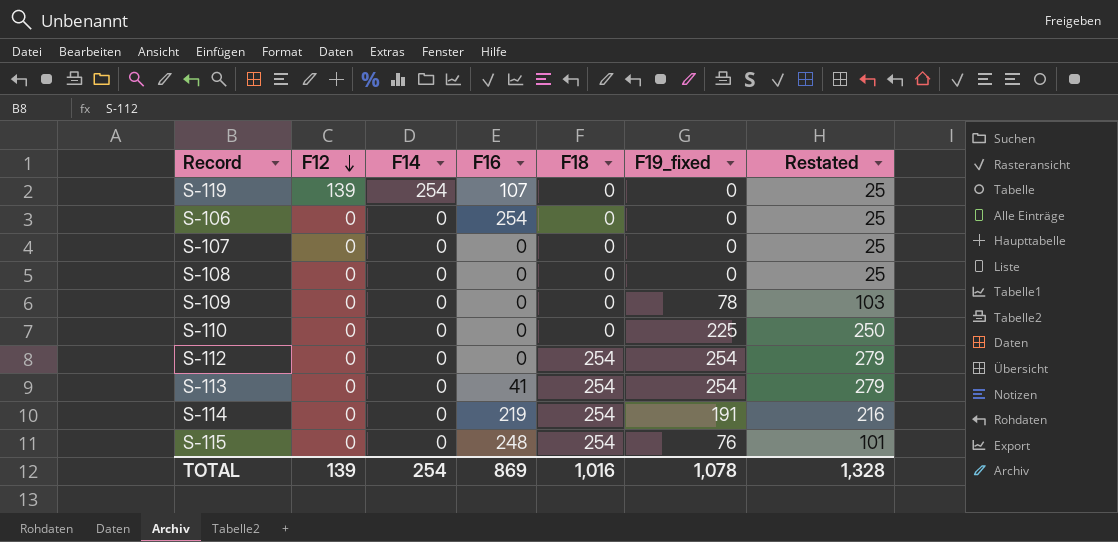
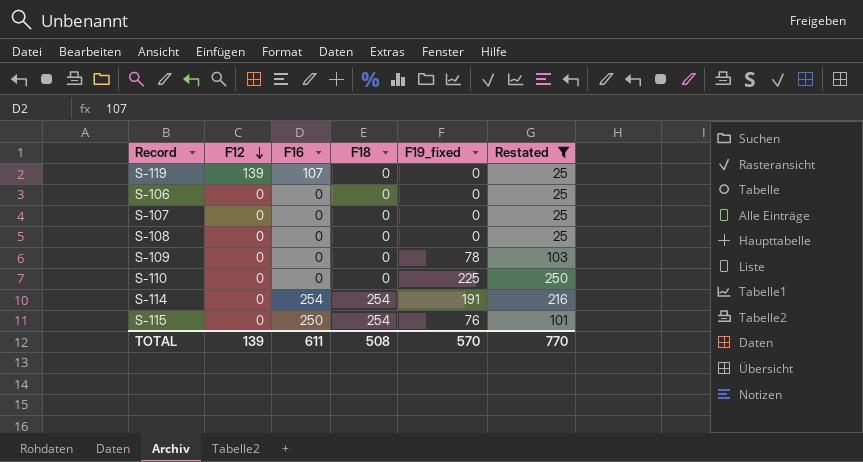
filter: none -> Restated != 279
column F14 | position: 3 -> none
S-106 | F16: 254 -> 0
S-114 | F16: 219 -> 254
S-115 | F16: 248 -> 250
TOTAL | F16: 869 -> 611
TOTAL | F18: 1,016 -> 508
TOTAL | F19_fixed: 1,078 -> 570
TOTAL | Restated: 1,328 -> 770

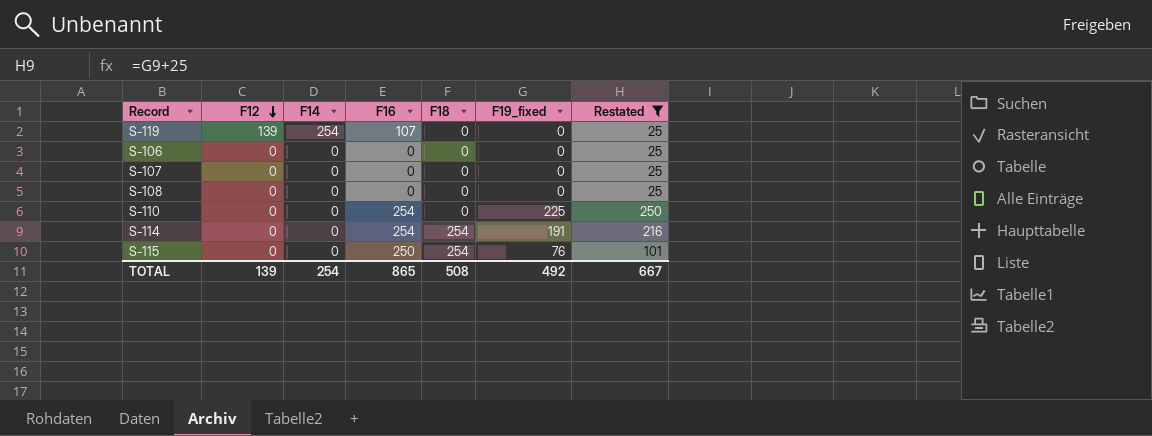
column F14 | position: none -> 3
row S-109: 0 | 0 | 0 | 78 | 103 -> none
S-110 | F16: 0 -> 254
TOTAL | F16: 611 -> 865
TOTAL | F19_fixed: 570 -> 492
TOTAL | Restated: 770 -> 667

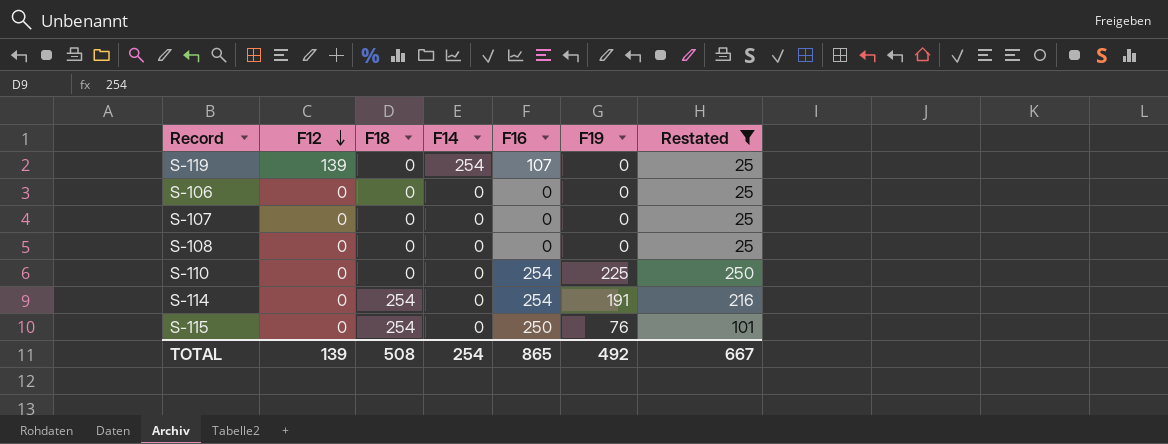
column F18 | position: 5 -> 3
column name: F19_fixed -> F19

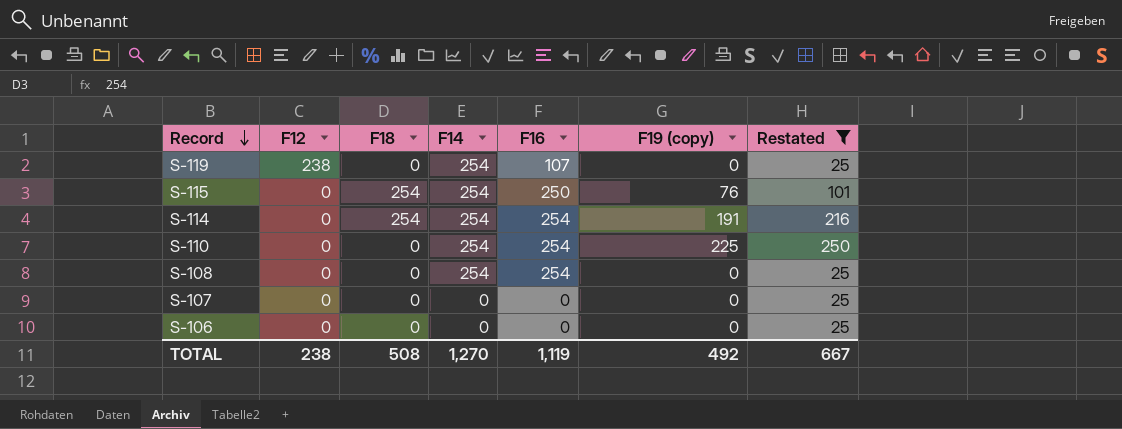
row order: F12 descending -> Record descending
column name: F19 -> F19 (copy)
S-119 | F12: 139 -> 238
S-115 | F14: 0 -> 254
S-114 | F14: 0 -> 254
S-110 | F14: 0 -> 254
S-108 | F14: 0 -> 254
S-108 | F16: 0 -> 254
TOTAL | F12: 139 -> 238
TOTAL | F14: 254 -> 1,270
TOTAL | F16: 865 -> 1,119

